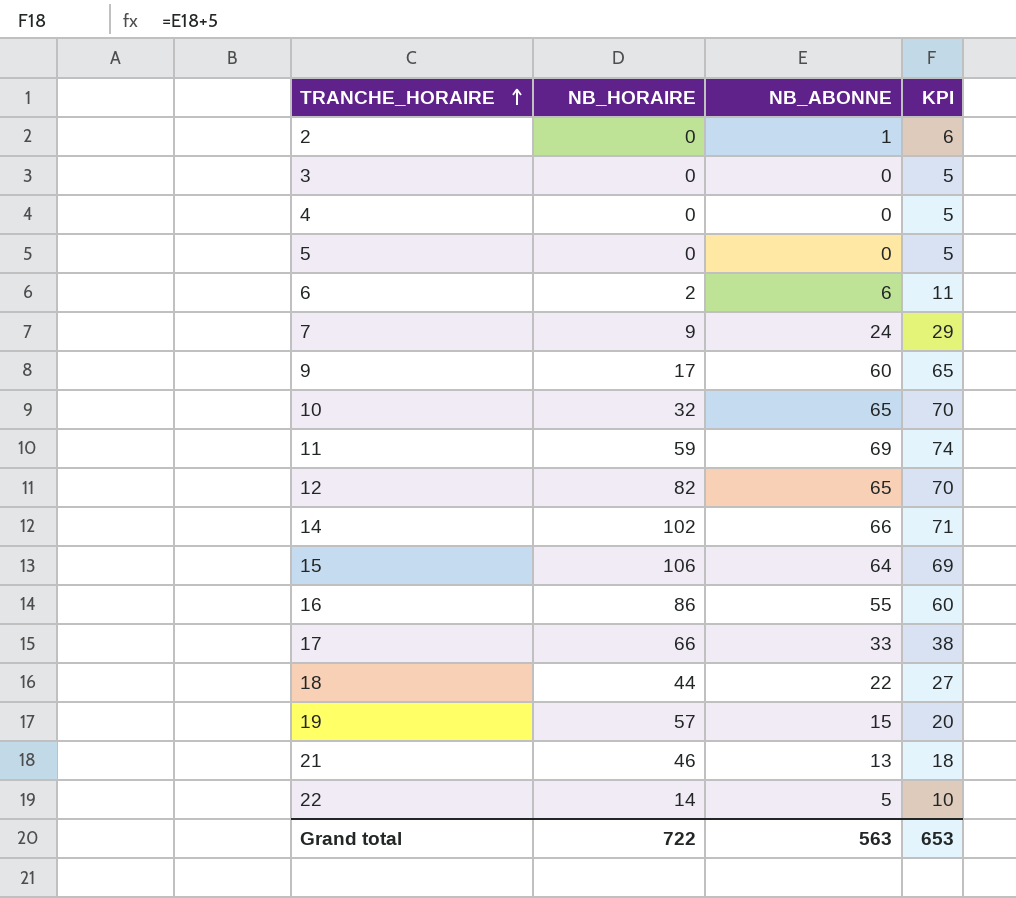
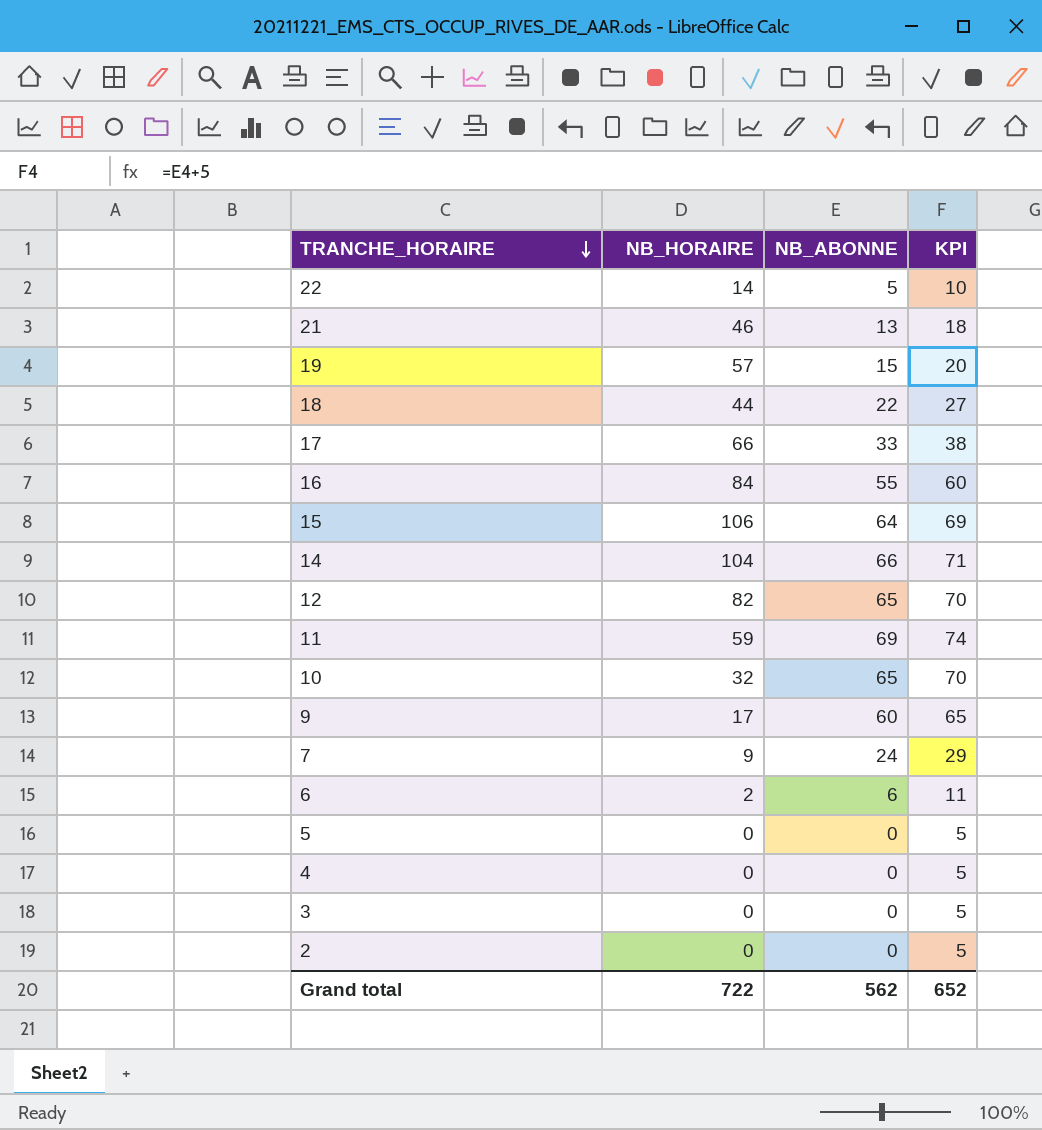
row order: TRANCHE_HORAIRE ascending -> TRANCHE_HORAIRE descending
16 | NB_HORAIRE: 86 -> 84
14 | NB_HORAIRE: 102 -> 104
2 | NB_ABONNE: 1 -> 0
2 | KPI: 6 -> 5
Grand total | NB_ABONNE: 563 -> 562
Grand total | KPI: 653 -> 652

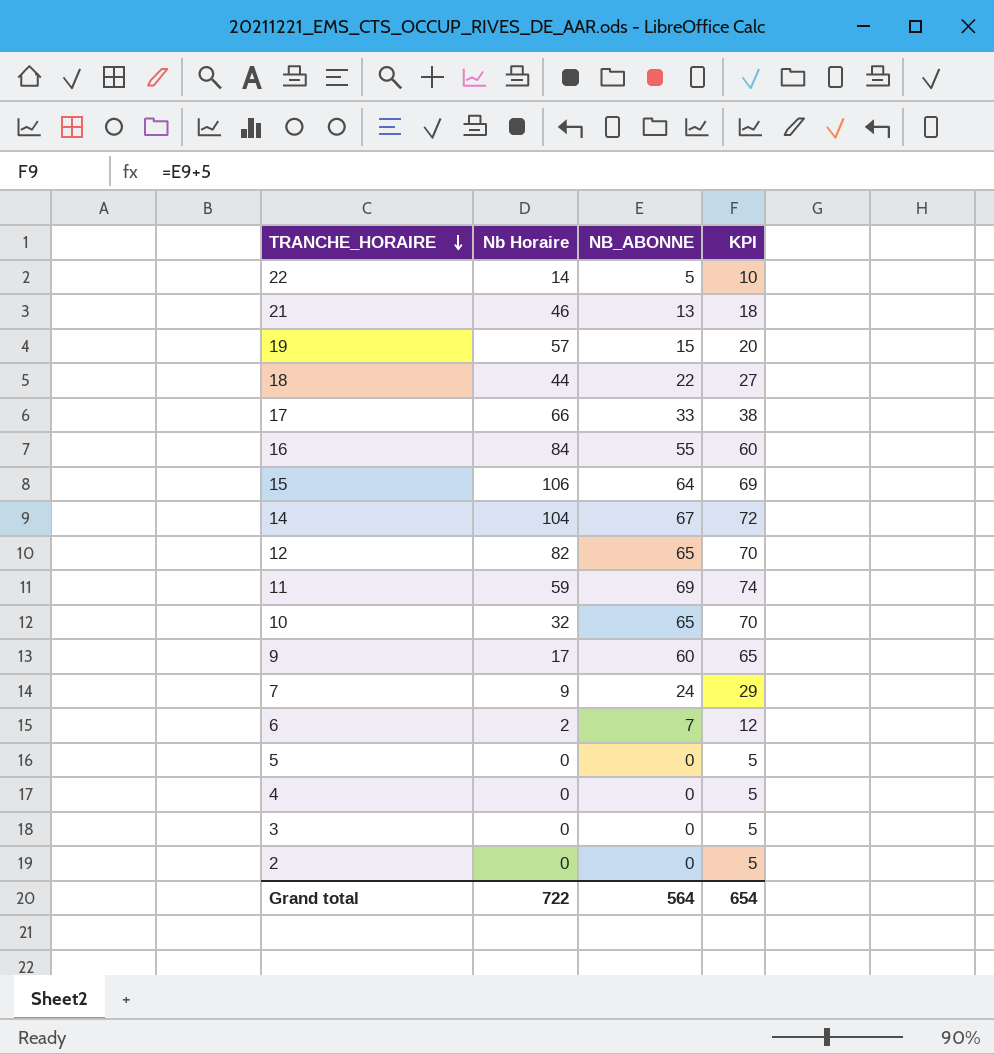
column name: NB_HORAIRE -> Nb Horaire
14 | NB_ABONNE: 66 -> 67
14 | KPI: 71 -> 72
6 | NB_ABONNE: 6 -> 7
6 | KPI: 11 -> 12
Grand total | NB_ABONNE: 562 -> 564
Grand total | KPI: 652 -> 654

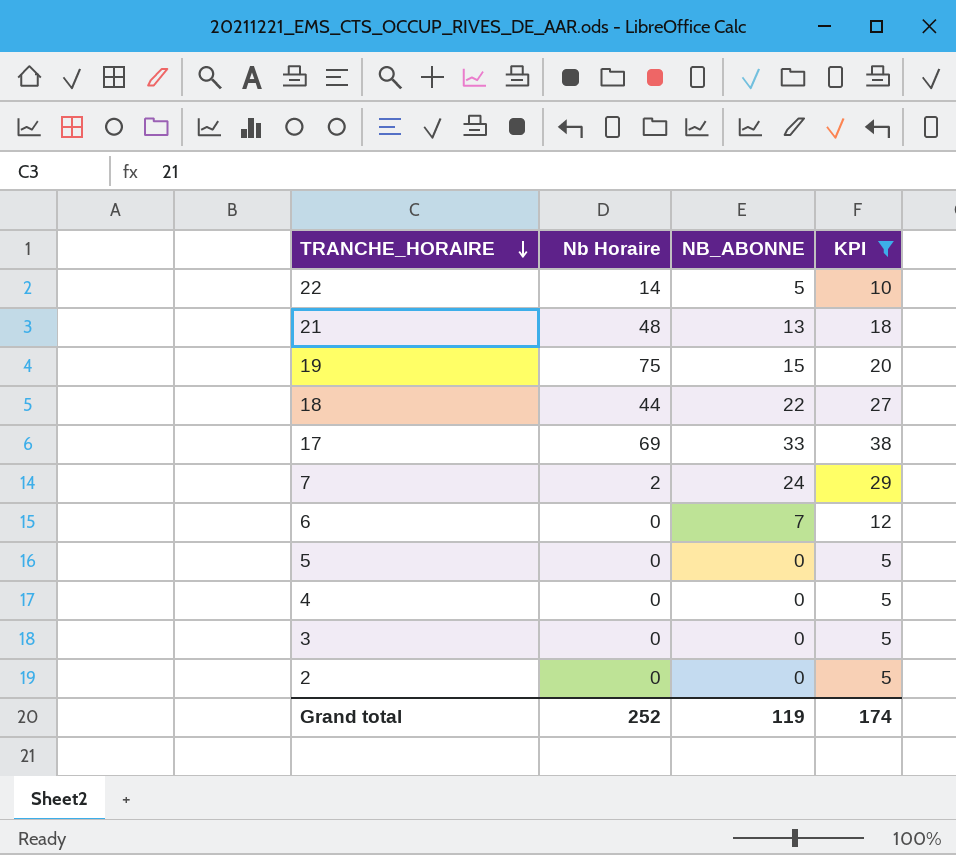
filter: none -> KPI <= 38
21 | Nb Horaire: 46 -> 48
19 | Nb Horaire: 57 -> 75
17 | Nb Horaire: 66 -> 69
7 | Nb Horaire: 9 -> 2
6 | Nb Horaire: 2 -> 0
Grand total | Nb Horaire: 722 -> 252
Grand total | NB_ABONNE: 564 -> 119
Grand total | KPI: 654 -> 174

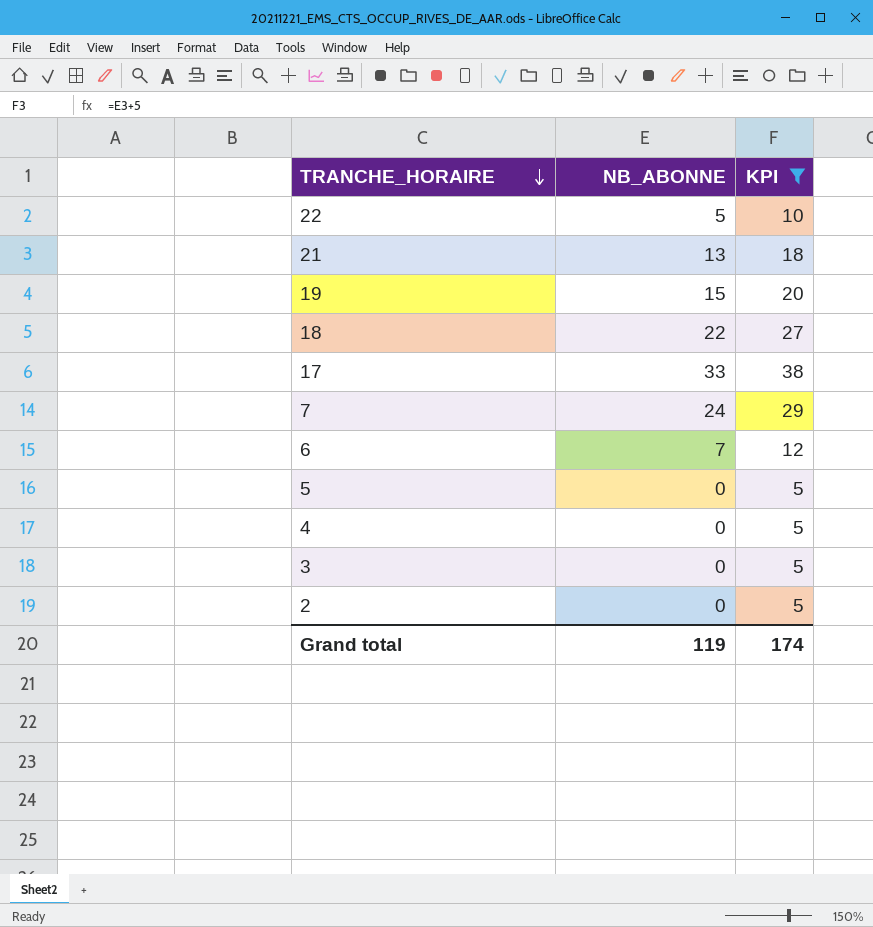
column Nb Horaire | position: 2 -> none

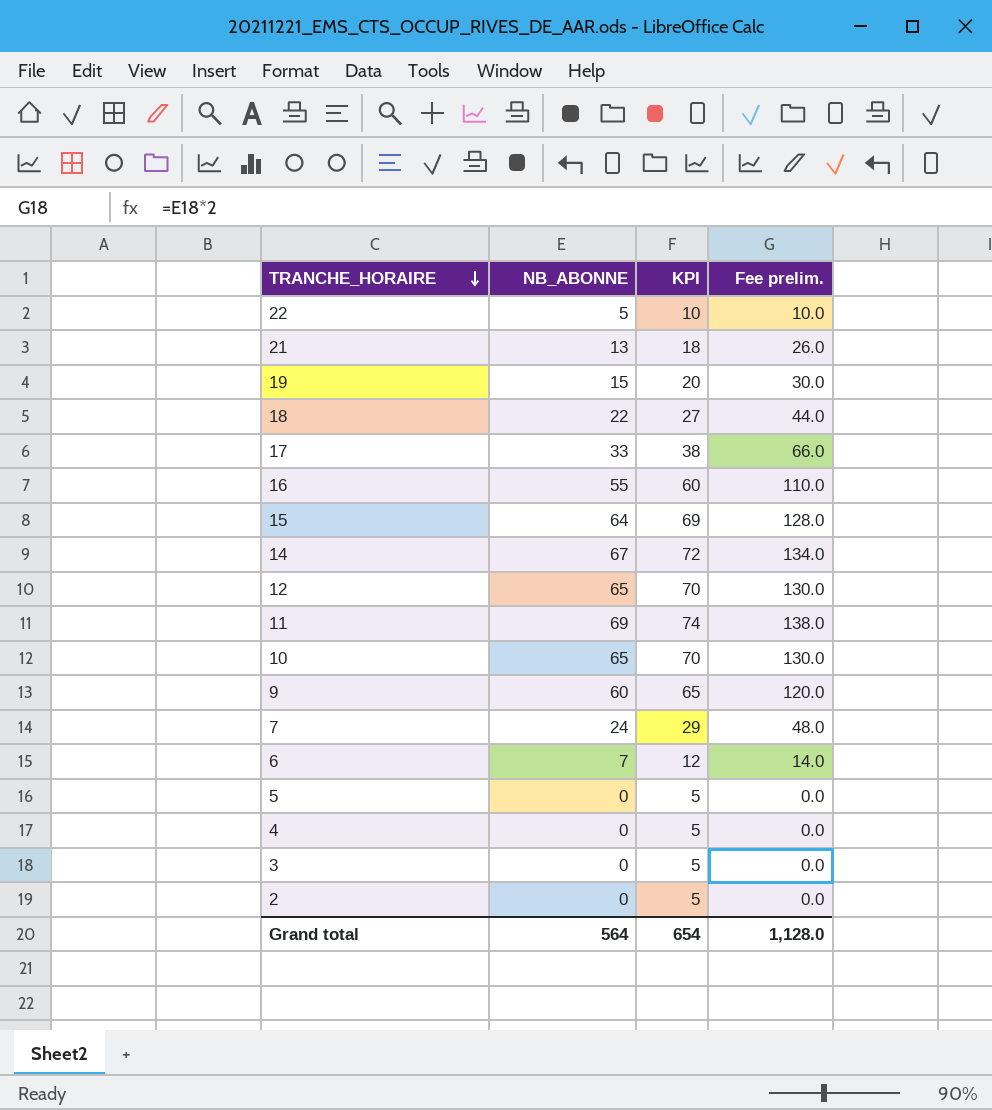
filter: KPI <= 38 -> none
column Fee prelim. | formula: none -> [NB_ABONNE] * 2
Grand total | NB_ABONNE: 119 -> 564
Grand total | KPI: 174 -> 654

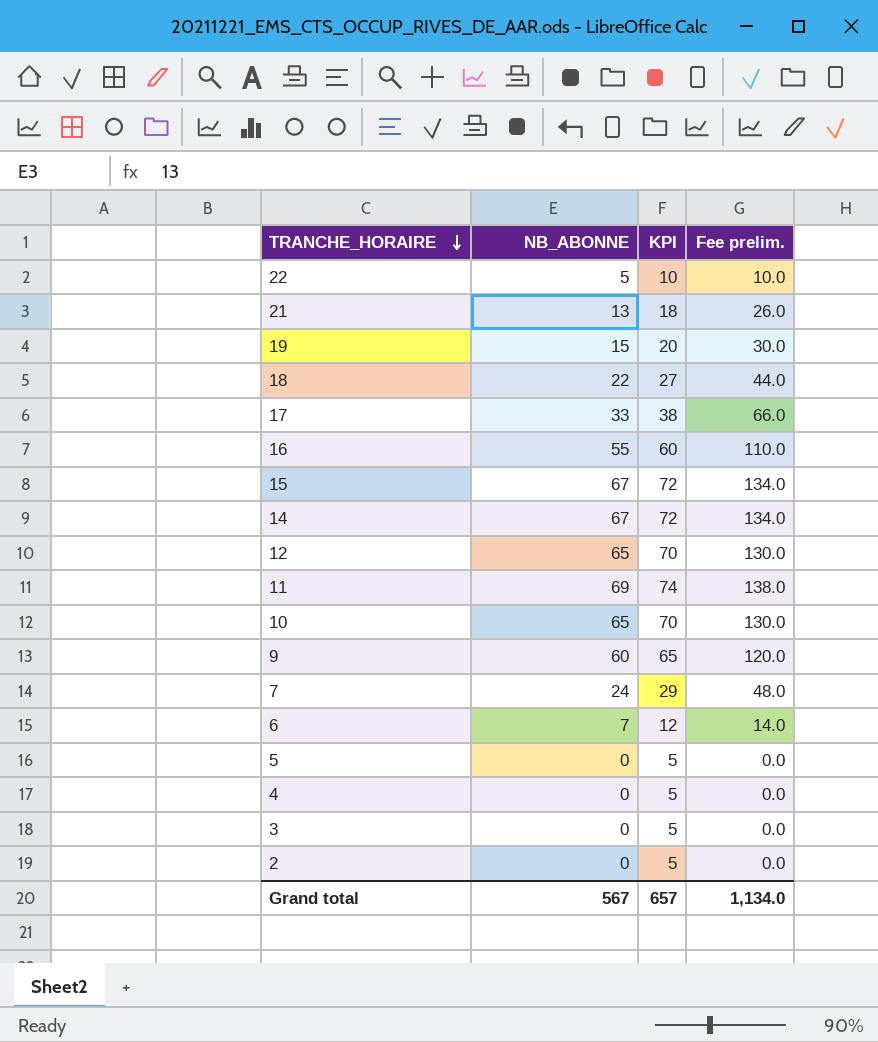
15 | NB_ABONNE: 64 -> 67
15 | KPI: 69 -> 72
15 | Fee prelim.: 128.0 -> 134.0
Grand total | NB_ABONNE: 564 -> 567
Grand total | KPI: 654 -> 657
Grand total | Fee prelim.: 1,128.0 -> 1,134.0

